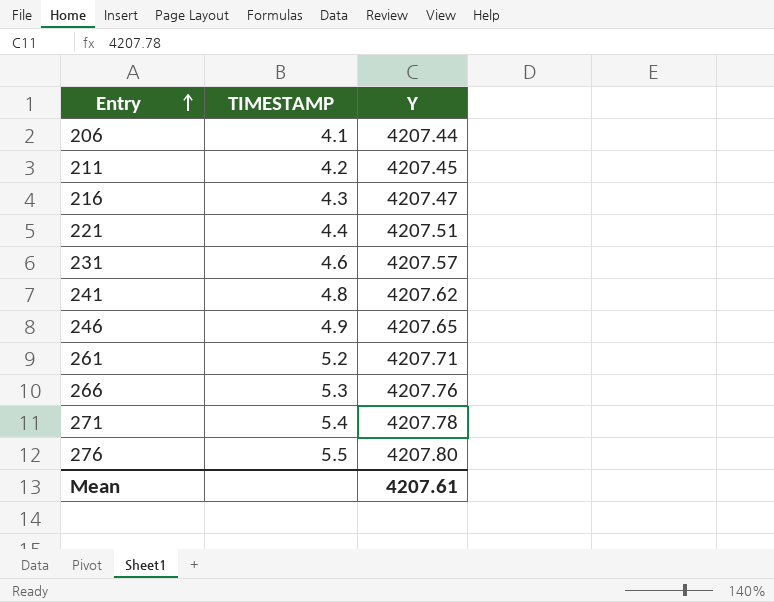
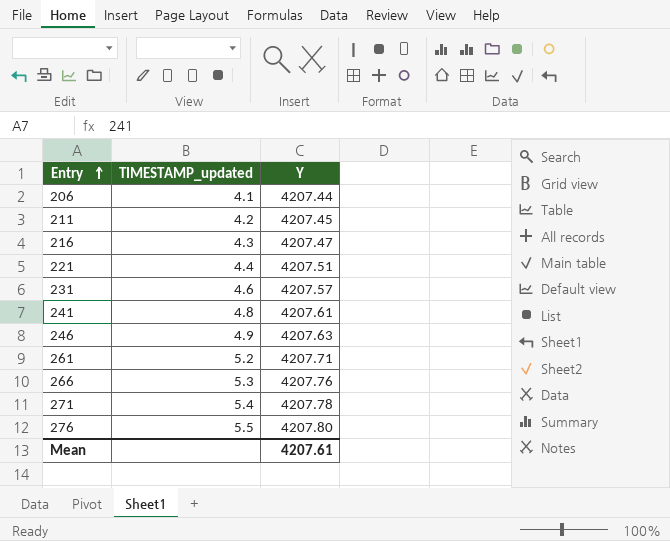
column name: TIMESTAMP -> TIMESTAMP_updated
241 | Y: 4207.62 -> 4207.61
246 | Y: 4207.65 -> 4207.63

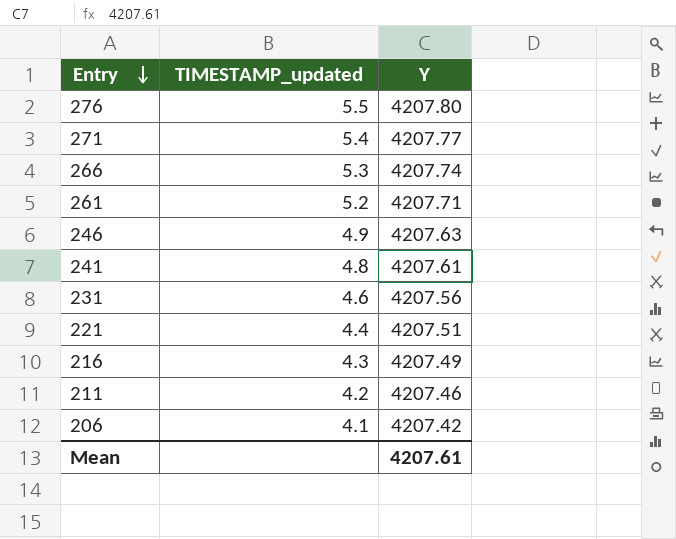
row order: Entry ascending -> Entry descending
271 | Y: 4207.78 -> 4207.77
266 | Y: 4207.76 -> 4207.74
231 | Y: 4207.57 -> 4207.56
216 | Y: 4207.47 -> 4207.49
211 | Y: 4207.45 -> 4207.46
206 | Y: 4207.44 -> 4207.42

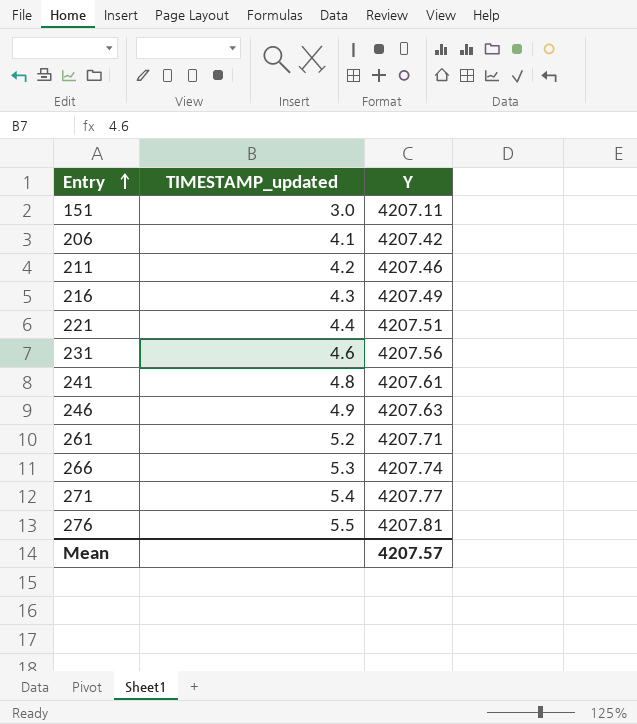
row order: Entry descending -> Entry ascending
row 151: none -> 3.0 | 4207.11
276 | Y: 4207.80 -> 4207.81
Mean | Y: 4207.61 -> 4207.57

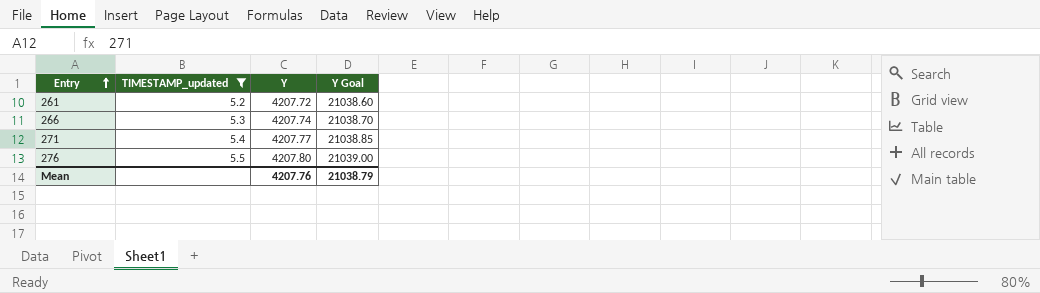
filter: none -> TIMESTAMP_updated >= 5.2
column Y Goal | formula: none -> [Y] * 5
261 | Y: 4207.71 -> 4207.72
276 | Y: 4207.81 -> 4207.80
Mean | Y: 4207.57 -> 4207.76

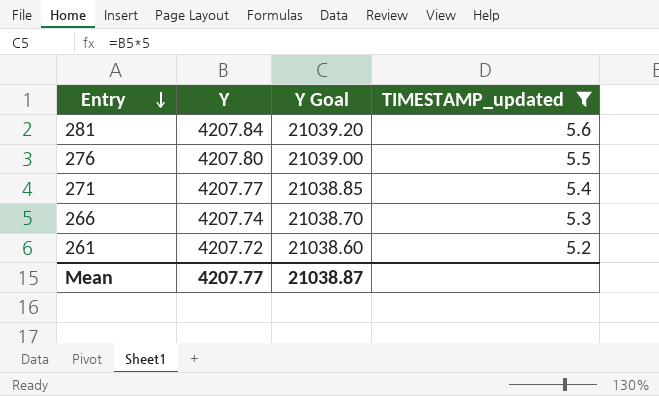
row order: Entry ascending -> Entry descending
column TIMESTAMP_updated | position: 2 -> 4
row 281: none -> 4207.84 | 21039.20 | 5.6
Mean | Y: 4207.76 -> 4207.77
Mean | Y Goal: 21038.79 -> 21038.87

